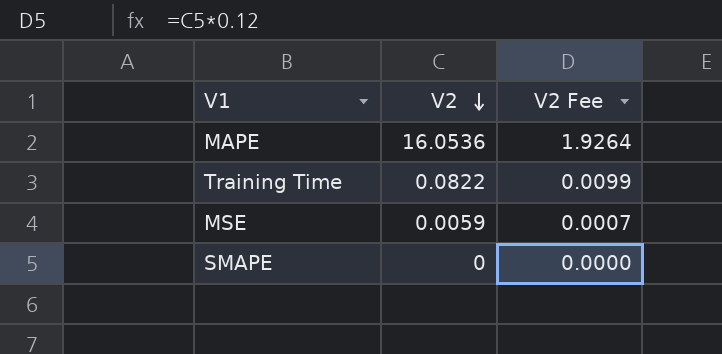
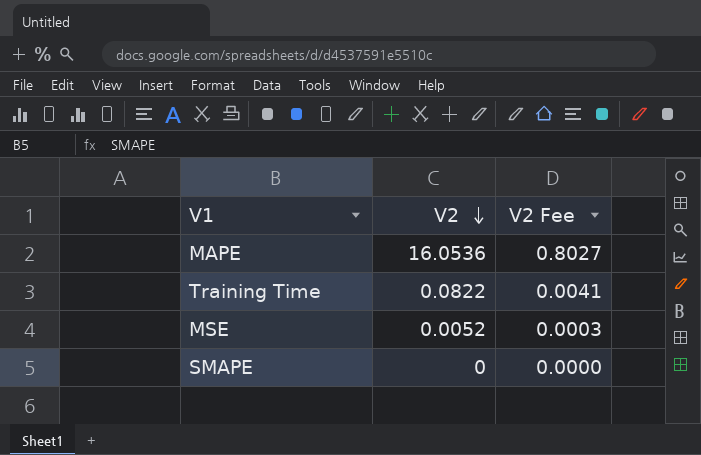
column V2 Fee | formula: [V2] * 0.12 -> [V2] * 0.05
MSE | V2: 0.0059 -> 0.0052

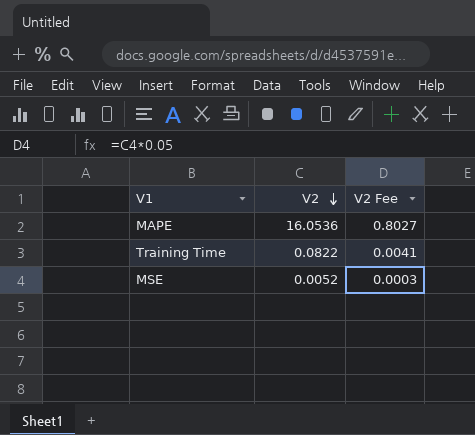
row SMAPE: 0 | 0.0000 -> none

